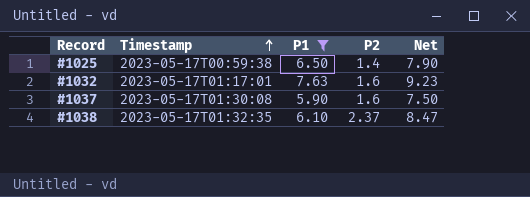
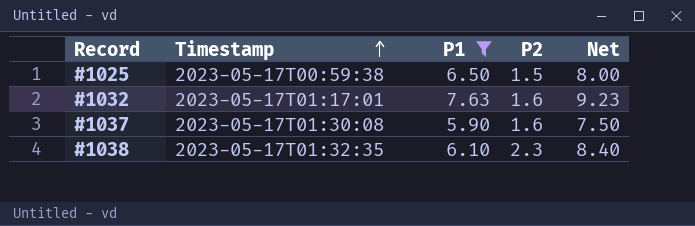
#1025 | P2: 1.4 -> 1.5
#1025 | Net: 7.90 -> 8.00
#1038 | P2: 2.37 -> 2.3
#1038 | Net: 8.47 -> 8.40

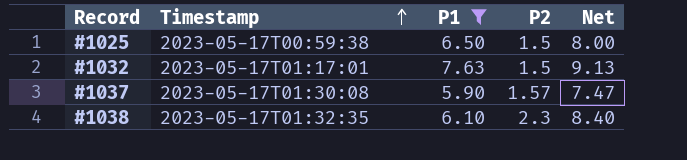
#1032 | P2: 1.6 -> 1.5
#1032 | Net: 9.23 -> 9.13
#1037 | P2: 1.6 -> 1.57
#1037 | Net: 7.50 -> 7.47

